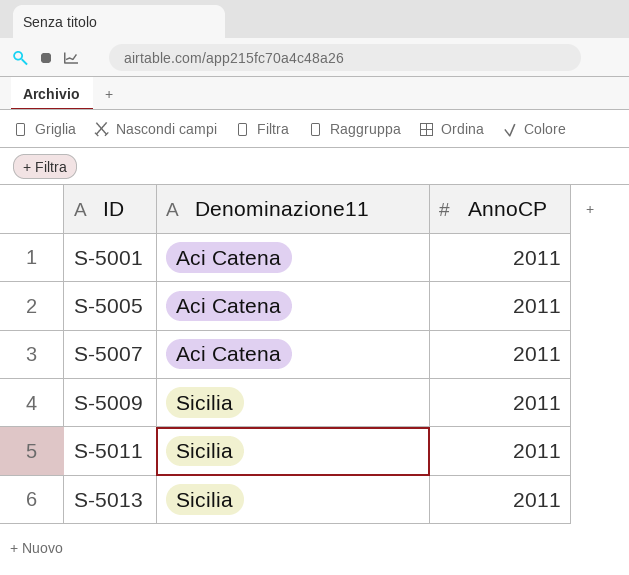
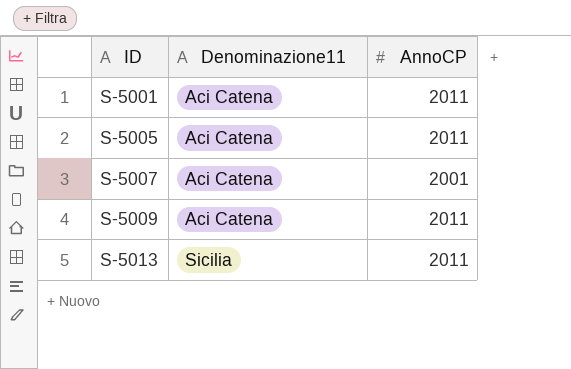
row S-5011: Sicilia | 2011 -> none
S-5007 | AnnoCP: 2011 -> 2001
S-5009 | Denominazione11: Sicilia -> Aci Catena

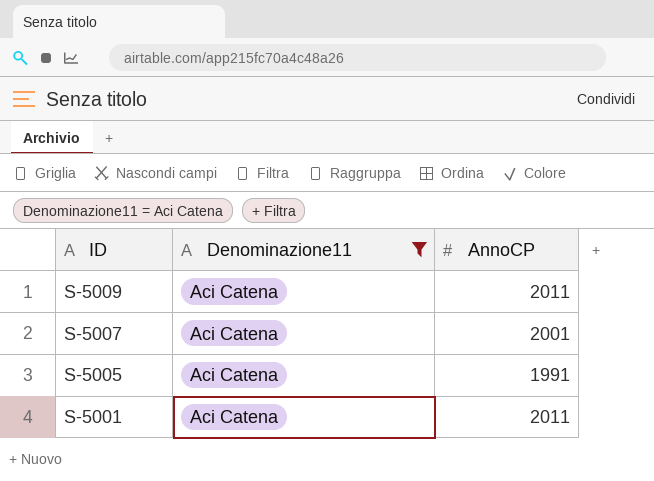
filter: none -> Denominazione11 = Aci Catena
row order: ID ascending -> ID descending
S-5005 | AnnoCP: 2011 -> 1991

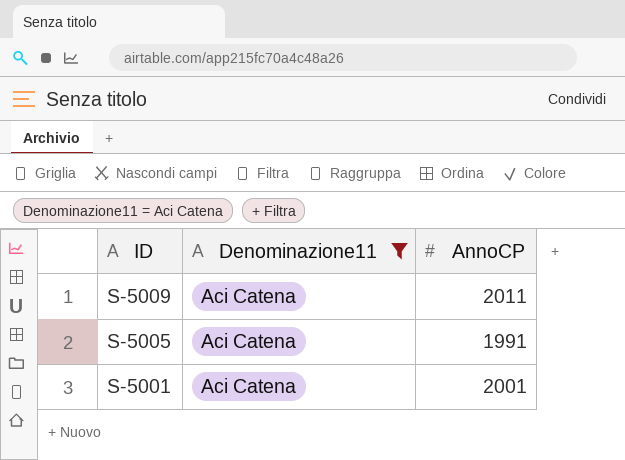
row S-5007: Aci Catena | 2001 -> none
S-5001 | AnnoCP: 2011 -> 2001

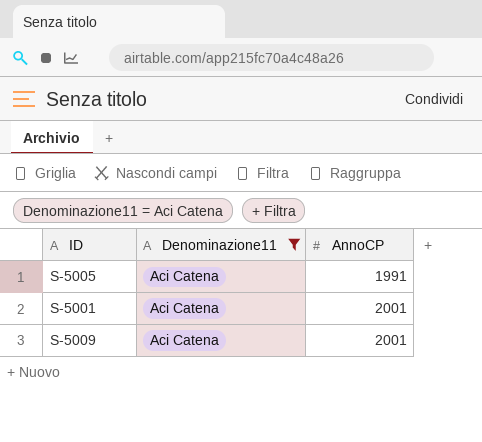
row order: ID descending -> AnnoCP ascending
S-5009 | AnnoCP: 2011 -> 2001

